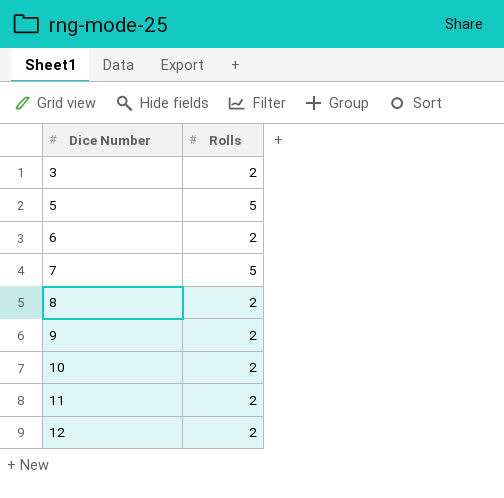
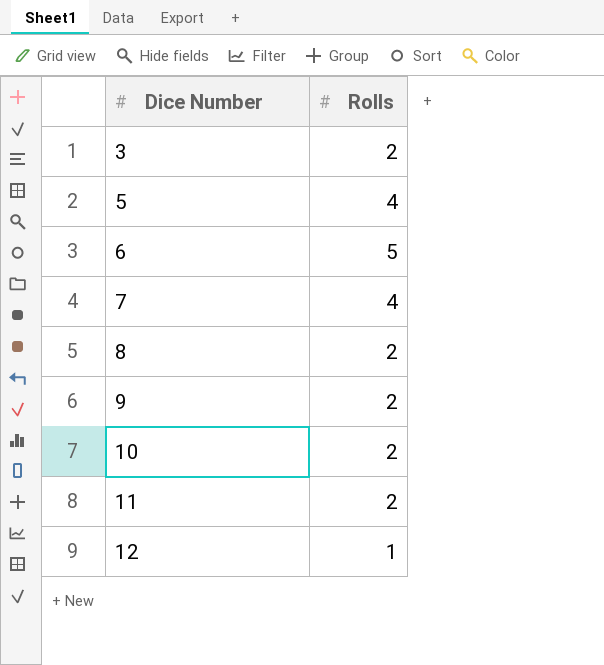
5 | Rolls: 5 -> 4
6 | Rolls: 2 -> 5
7 | Rolls: 5 -> 4
12 | Rolls: 2 -> 1

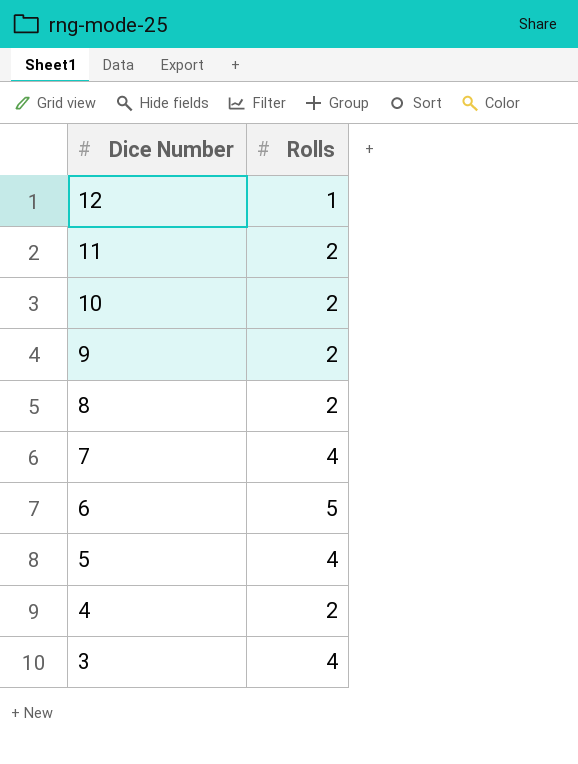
row order: Dice Number ascending -> Dice Number descending
row 4: none -> 2
3 | Rolls: 2 -> 4

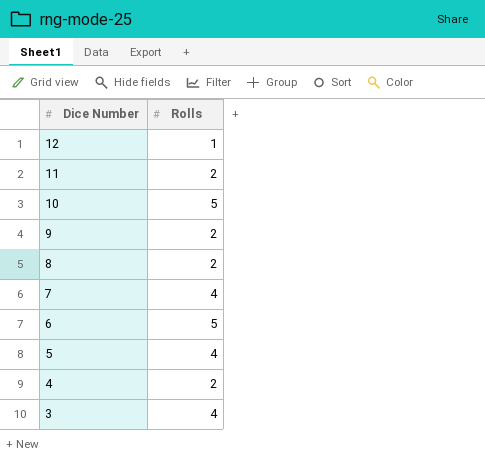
10 | Rolls: 2 -> 5

